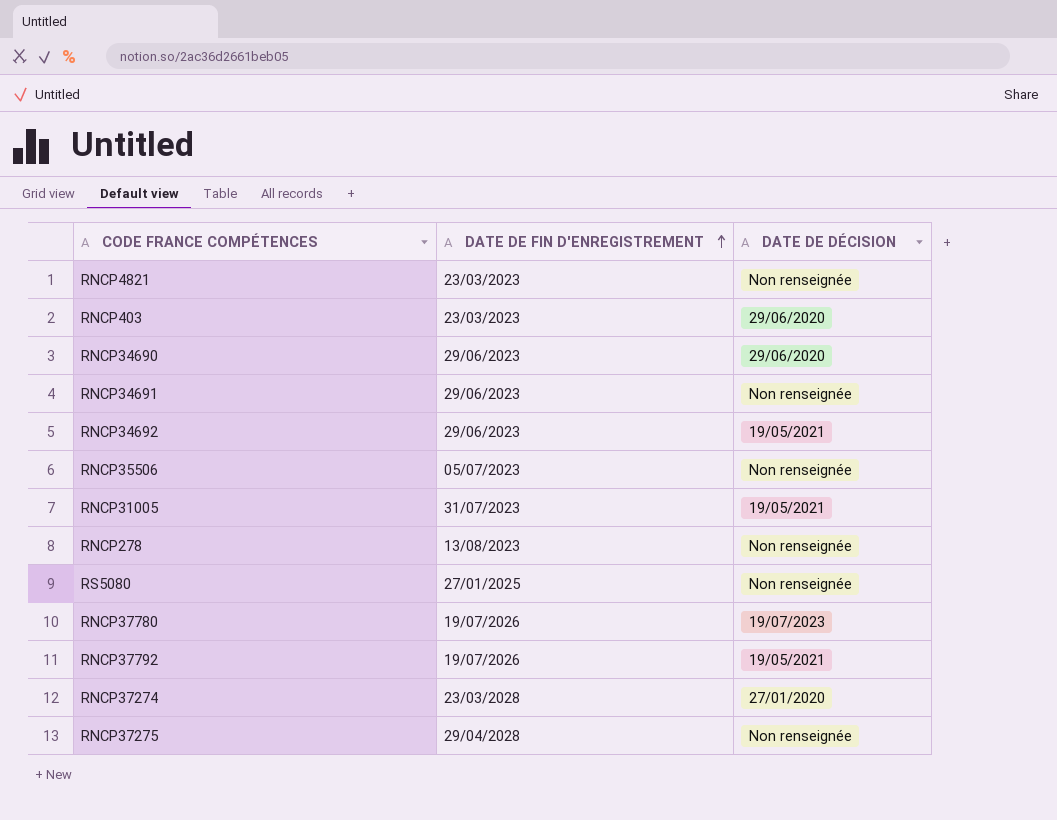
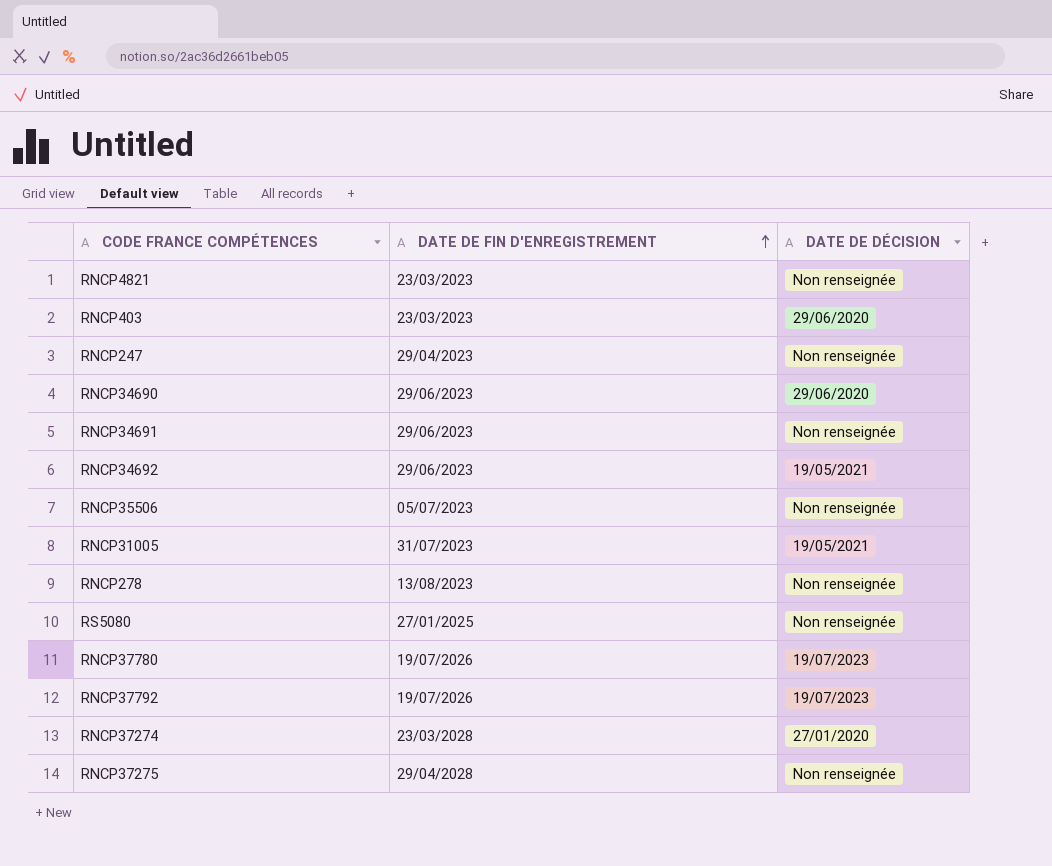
row RNCP247: none -> 29/04/2023 | Non renseignée
RNCP37792 | DATE DE DÉCISION: 19/05/2021 -> 19/07/2023

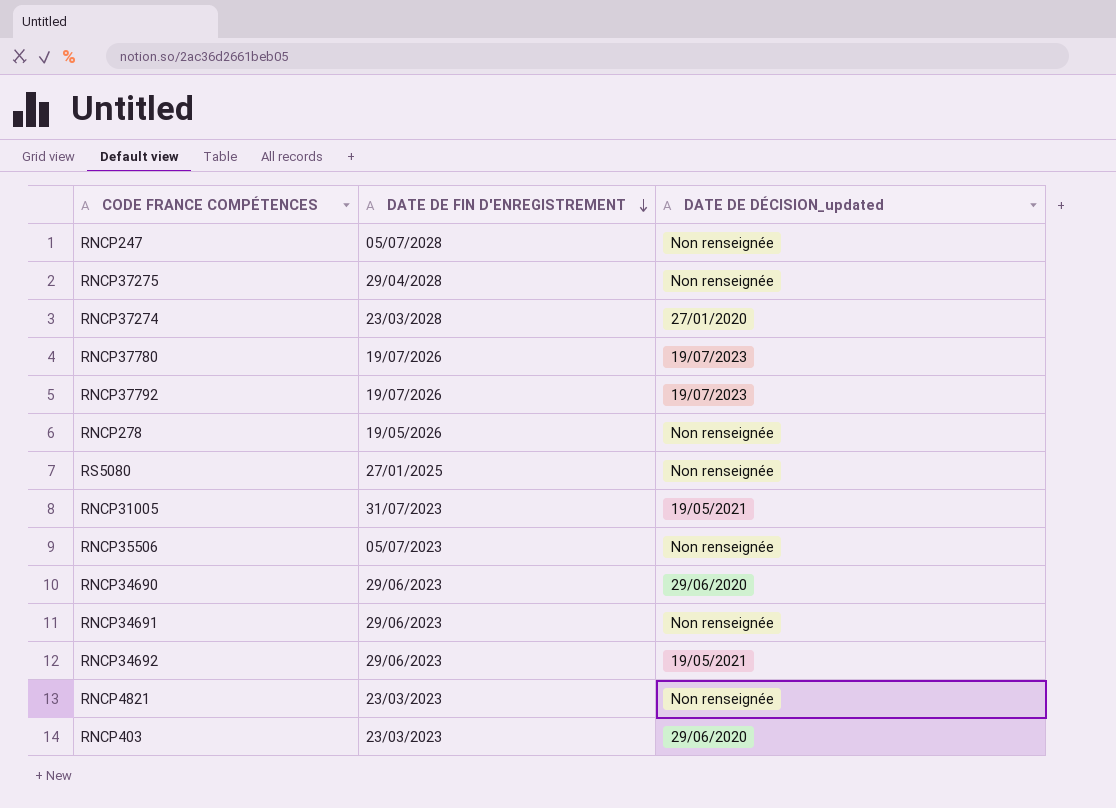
row order: DATE DE FIN D'ENREGISTREMENT ascending -> DATE DE FIN D'ENREGISTREMENT descending
column name: DATE DE DÉCISION -> DATE DE DÉCISION_updated
RNCP247 | DATE DE FIN D'ENREGISTREMENT: 29/04/2023 -> 05/07/2028
RNCP278 | DATE DE FIN D'ENREGISTREMENT: 13/08/2023 -> 19/05/2026

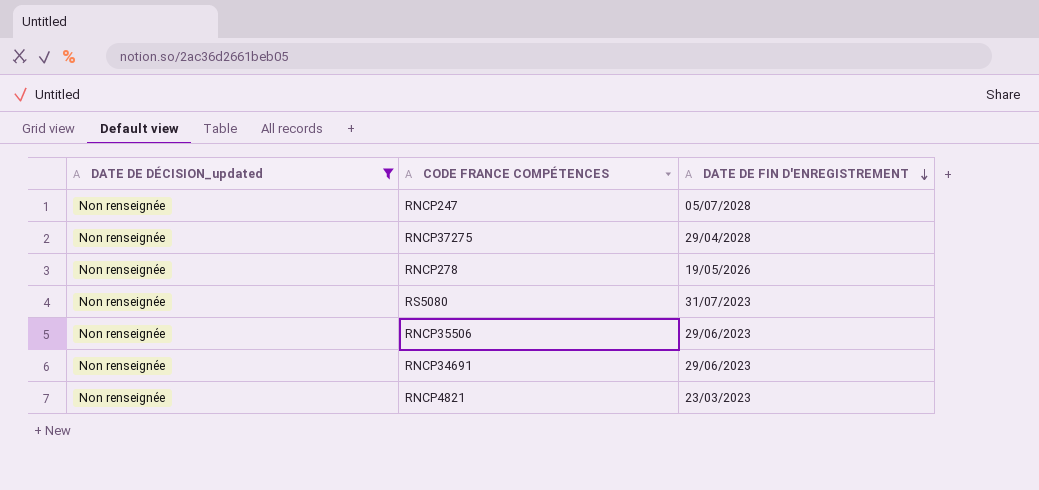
filter: none -> DATE DE DÉCISION_updated = Non renseignée
column DATE DE DÉCISION_updated | position: 3 -> 1
RS5080 | DATE DE FIN D'ENREGISTREMENT: 27/01/2025 -> 31/07/2023
RNCP35506 | DATE DE FIN D'ENREGISTREMENT: 05/07/2023 -> 29/06/2023

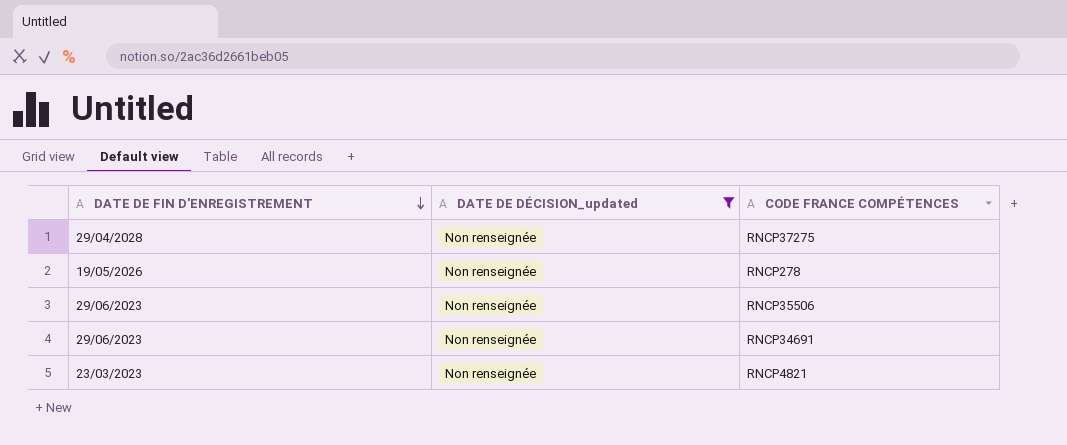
column DATE DE FIN D'ENREGISTREMENT | position: 3 -> 1
row RNCP247: Non renseignée | 05/07/2028 -> none
row RS5080: Non renseignée | 31/07/2023 -> none

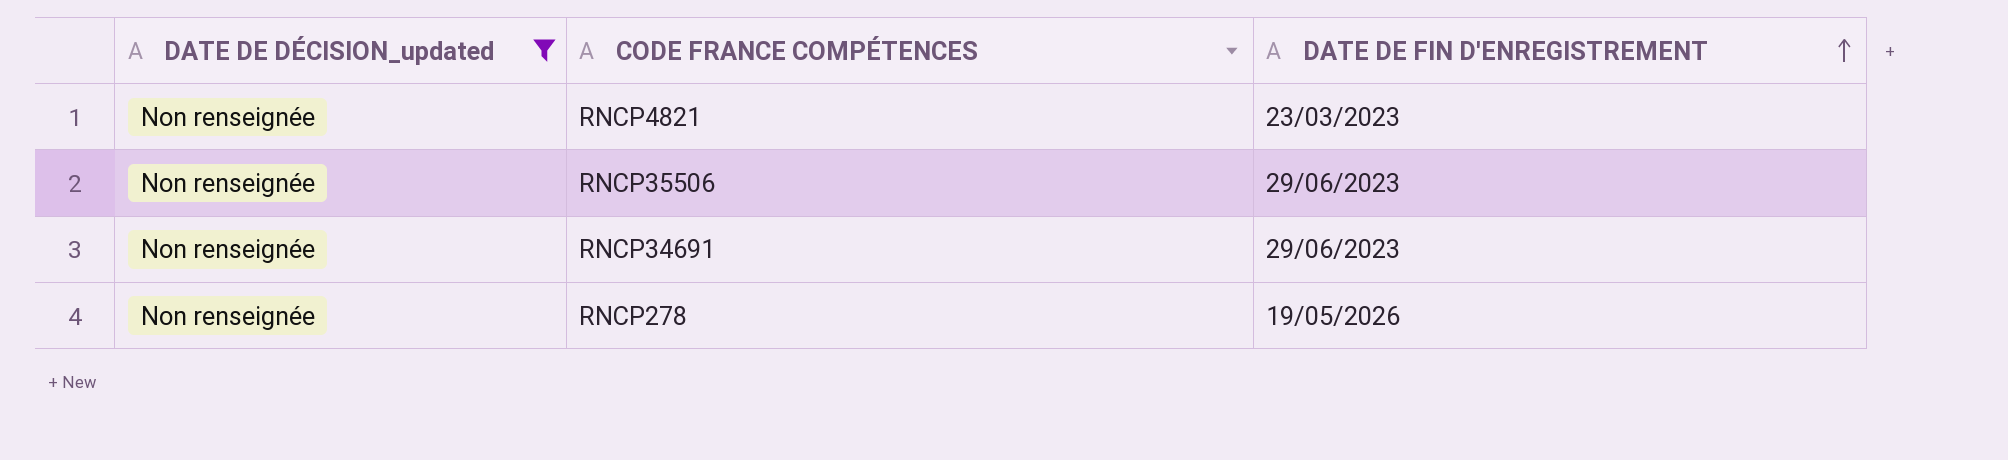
row order: DATE DE FIN D'ENREGISTREMENT descending -> DATE DE FIN D'ENREGISTREMENT ascending
column DATE DE FIN D'ENREGISTREMENT | position: 1 -> 3
row RNCP37275: 29/04/2028 | Non renseignée -> none

